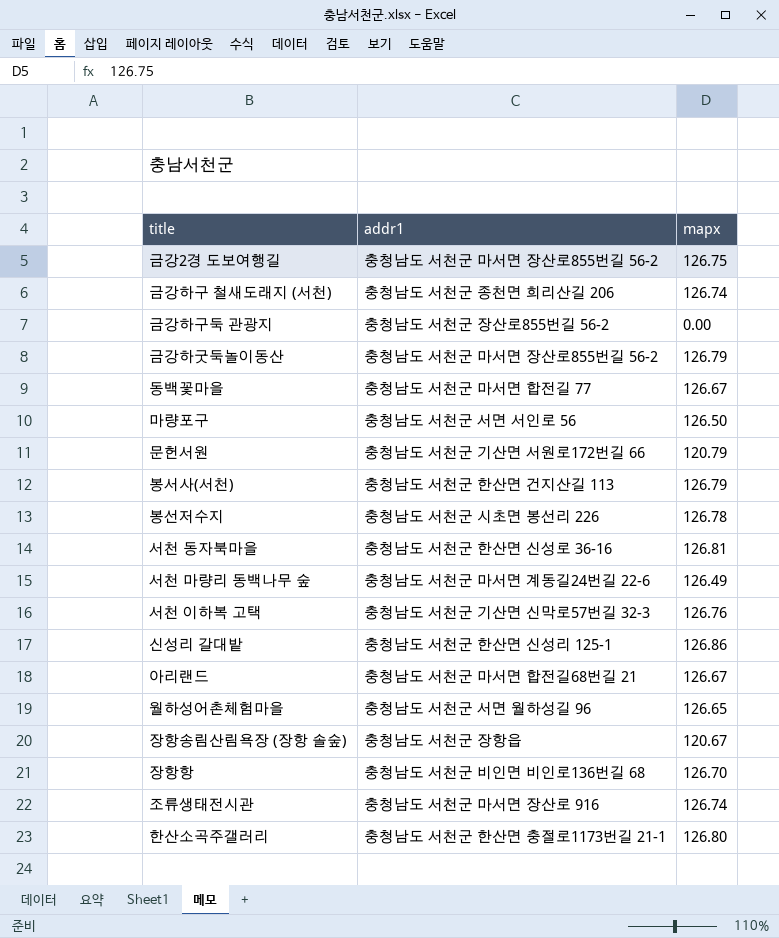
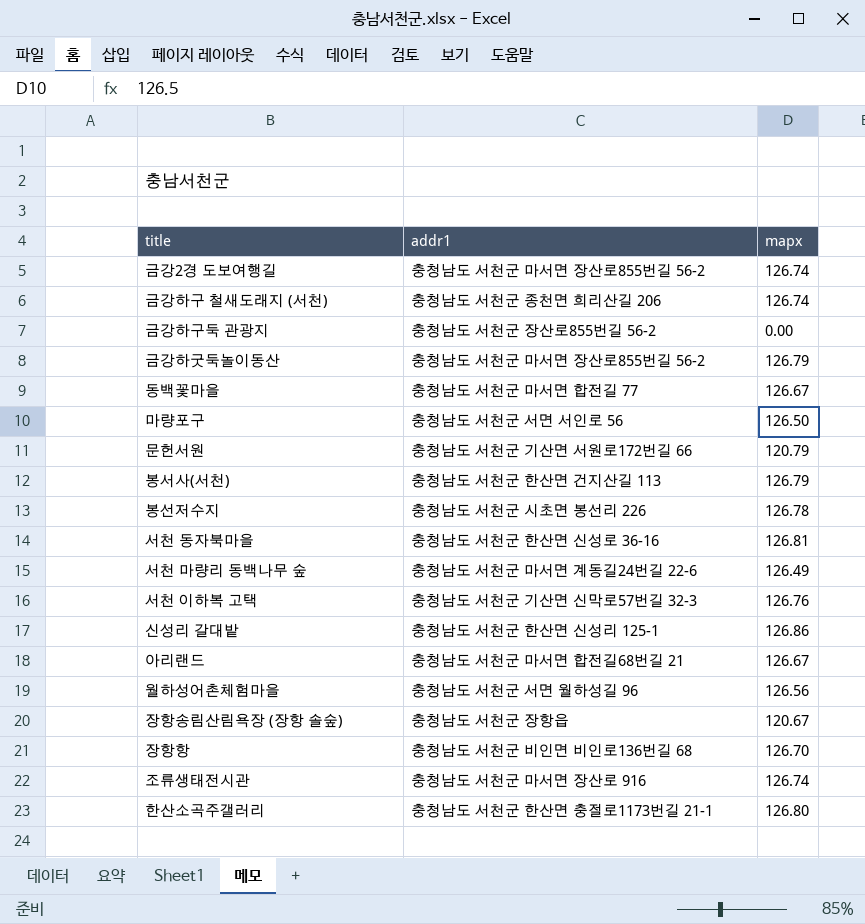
금강2경 도보여행길 | mapx: 126.75 -> 126.74
월하성어촌체험마을 | mapx: 126.65 -> 126.56

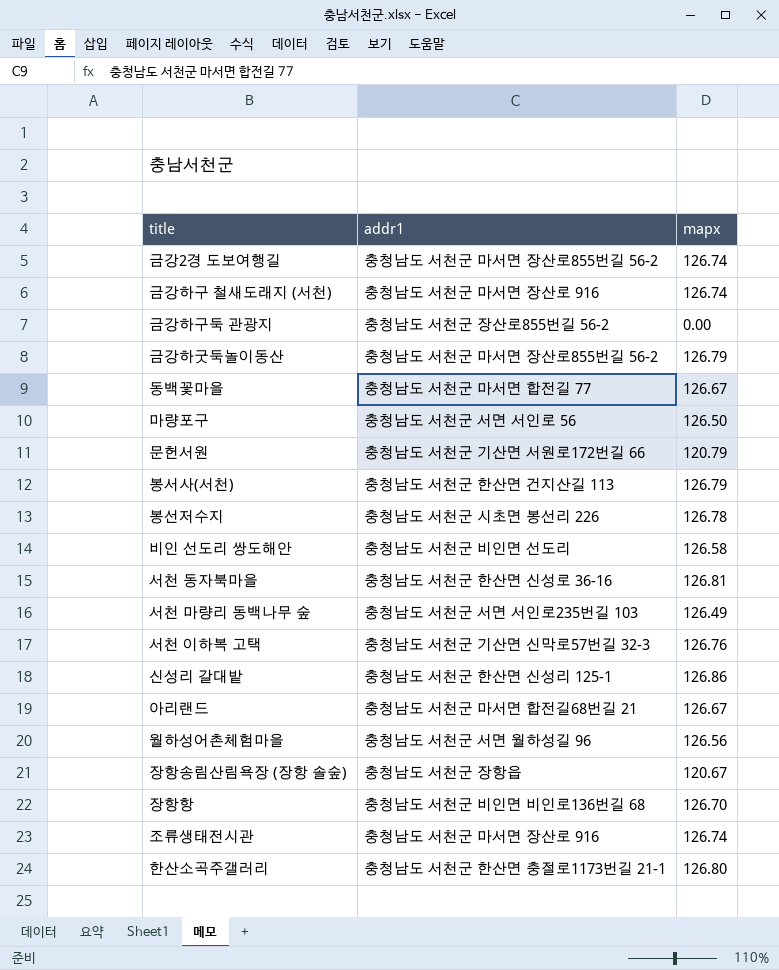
금강하구 철새도래지 (서천) | addr1: 충청남도 서천군 종천면 희리산길 206 -> 충청남도 서천군 마서면 장산로 916
row 비인 선도리 쌍도해안: none -> 충청남도 서천군 비인면 선도리 | 126.58
서천 마량리 동백나무 숲 | addr1: 충청남도 서천군 마서면 계동길24번길 22-6 -> 충청남도 서천군 서면 서인로235번길 103

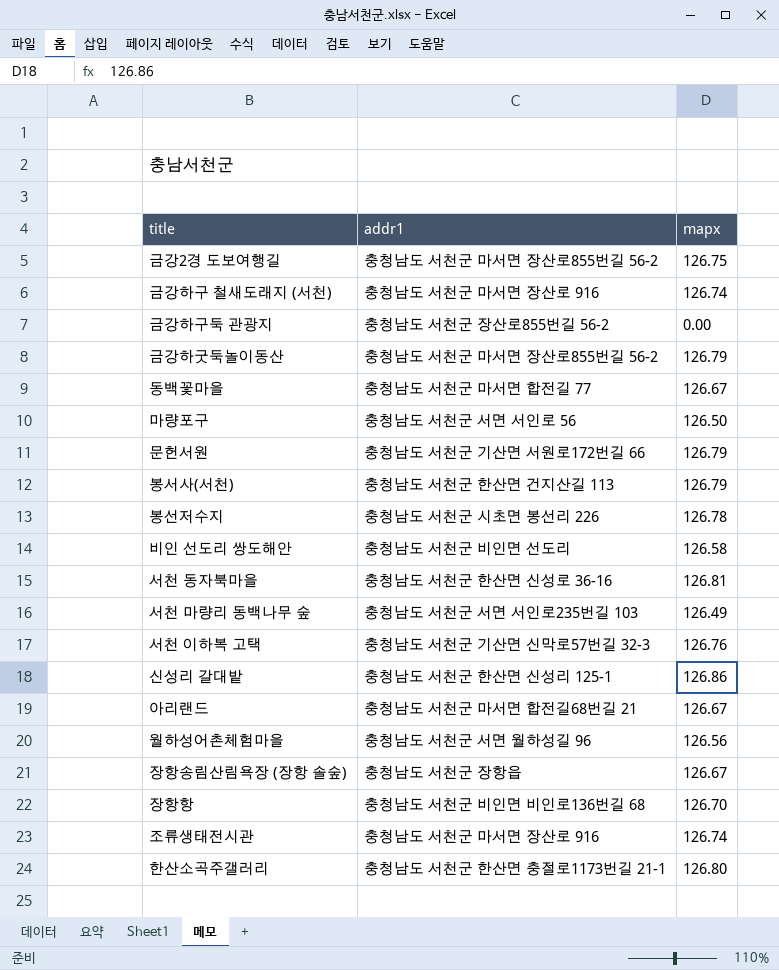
금강2경 도보여행길 | mapx: 126.74 -> 126.75
문헌서원 | mapx: 120.79 -> 126.79
장항송림산림욕장 (장항 솔숲) | mapx: 120.67 -> 126.67

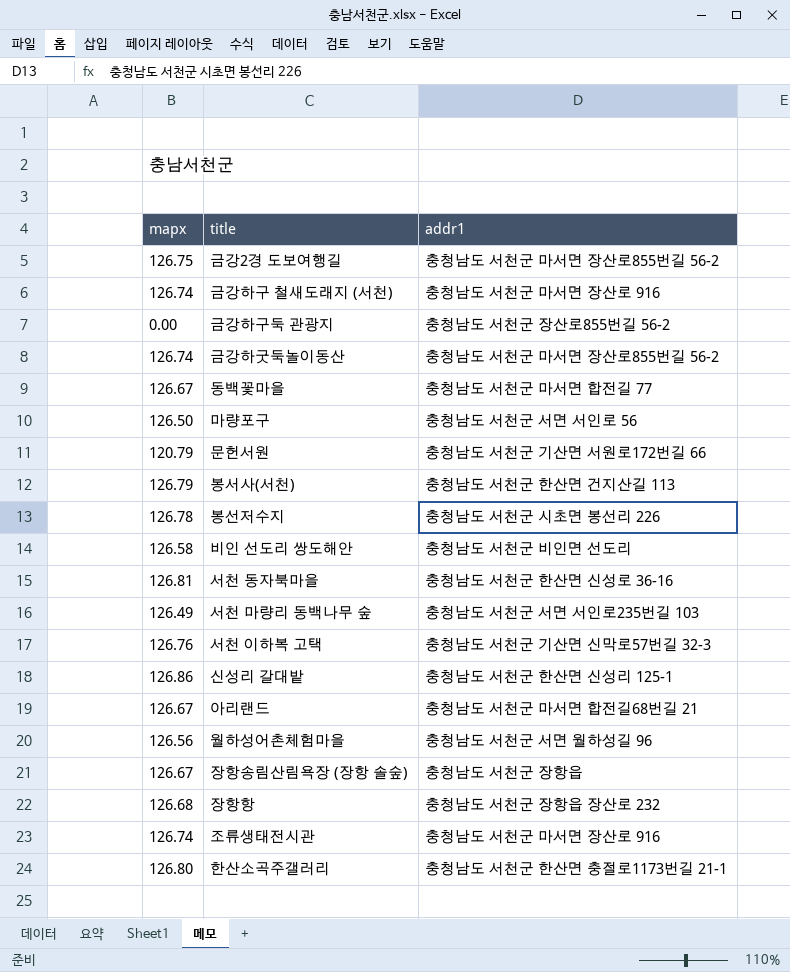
column mapx | position: 3 -> 1
금강하굿둑놀이동산 | mapx: 126.79 -> 126.74
문헌서원 | mapx: 126.79 -> 120.79
장항항 | mapx: 126.70 -> 126.68
장항항 | addr1: 충청남도 서천군 비인면 비인로136번길 68 -> 충청남도 서천군 장항읍 장산로 232

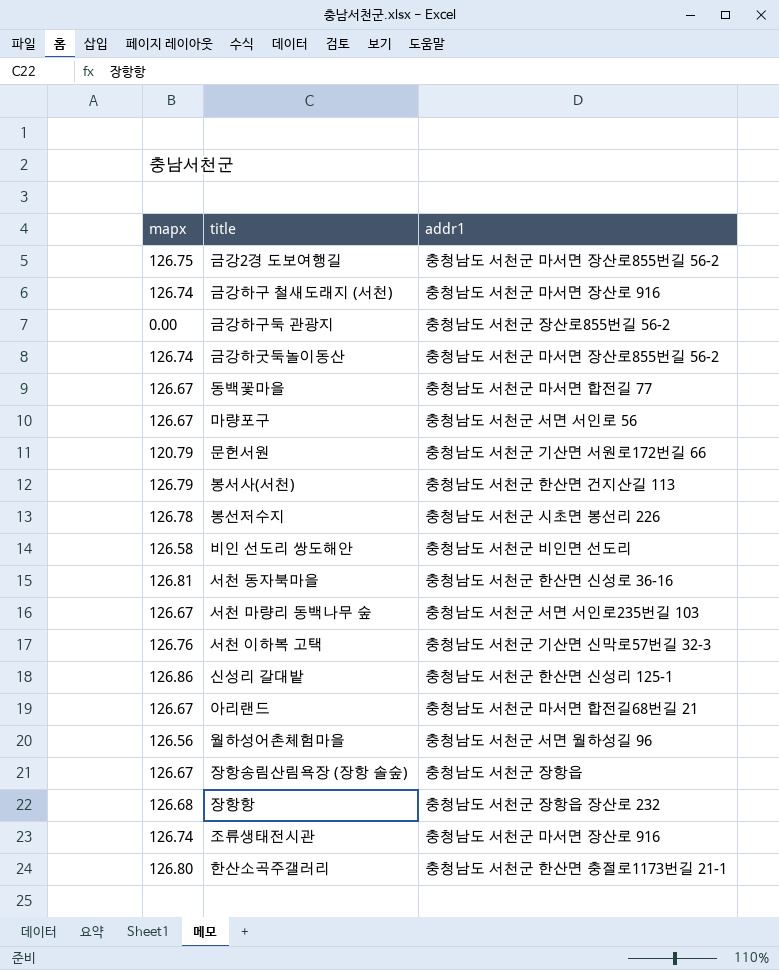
마량포구 | mapx: 126.50 -> 126.67
서천 마량리 동백나무 숲 | mapx: 126.49 -> 126.67

